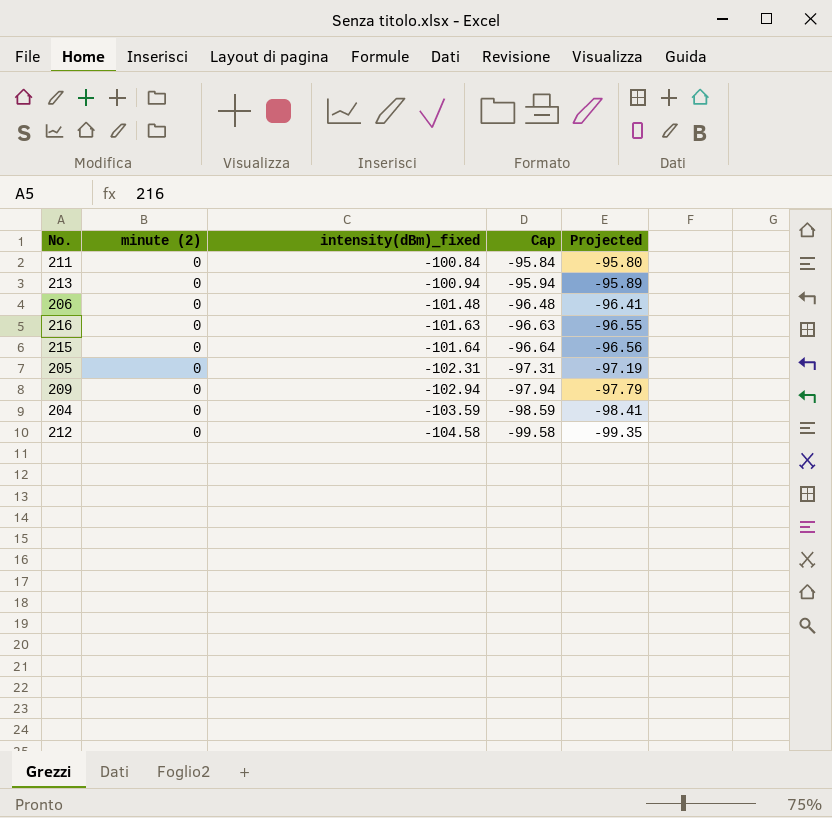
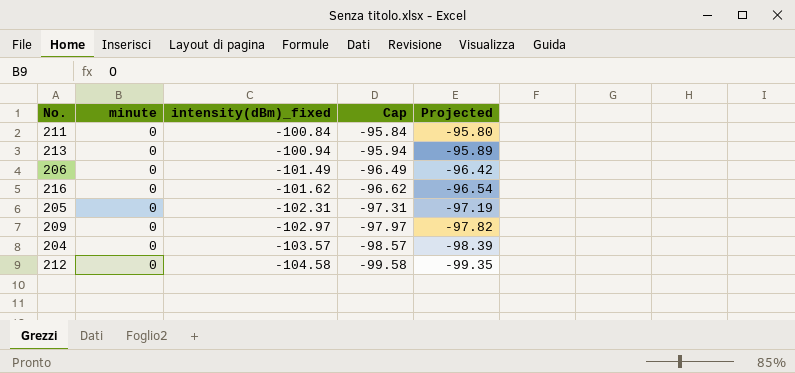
column name: minute (2) -> minute
row 215: 0 | -101.64 | -96.64 | -96.56 -> none
206 | intensity(dBm)_fixed: -101.48 -> -101.49
206 | Cap: -96.48 -> -96.49
206 | Projected: -96.41 -> -96.42
216 | intensity(dBm)_fixed: -101.63 -> -101.62
216 | Cap: -96.63 -> -96.62
216 | Projected: -96.55 -> -96.54
209 | intensity(dBm)_fixed: -102.94 -> -102.97
209 | Cap: -97.94 -> -97.97
209 | Projected: -97.79 -> -97.82
204 | intensity(dBm)_fixed: -103.59 -> -103.57
204 | Cap: -98.59 -> -98.57
204 | Projected: -98.41 -> -98.39

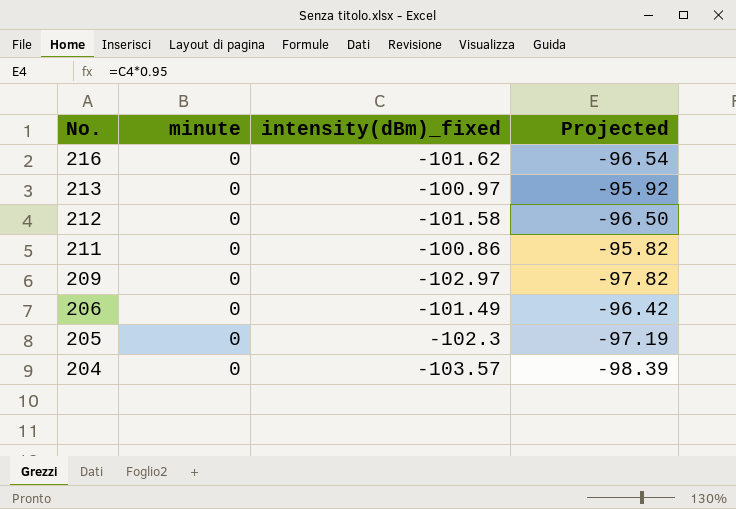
row order: intensity(dBm)_fixed descending -> No. descending
column Cap | formula: [intensity(dBm)_fixed] + 5 -> none
213 | intensity(dBm)_fixed: -100.94 -> -100.97
213 | Projected: -95.89 -> -95.92
212 | intensity(dBm)_fixed: -104.58 -> -101.58
212 | Projected: -99.35 -> -96.50
211 | intensity(dBm)_fixed: -100.84 -> -100.86
211 | Projected: -95.80 -> -95.82
205 | intensity(dBm)_fixed: -102.31 -> -102.3

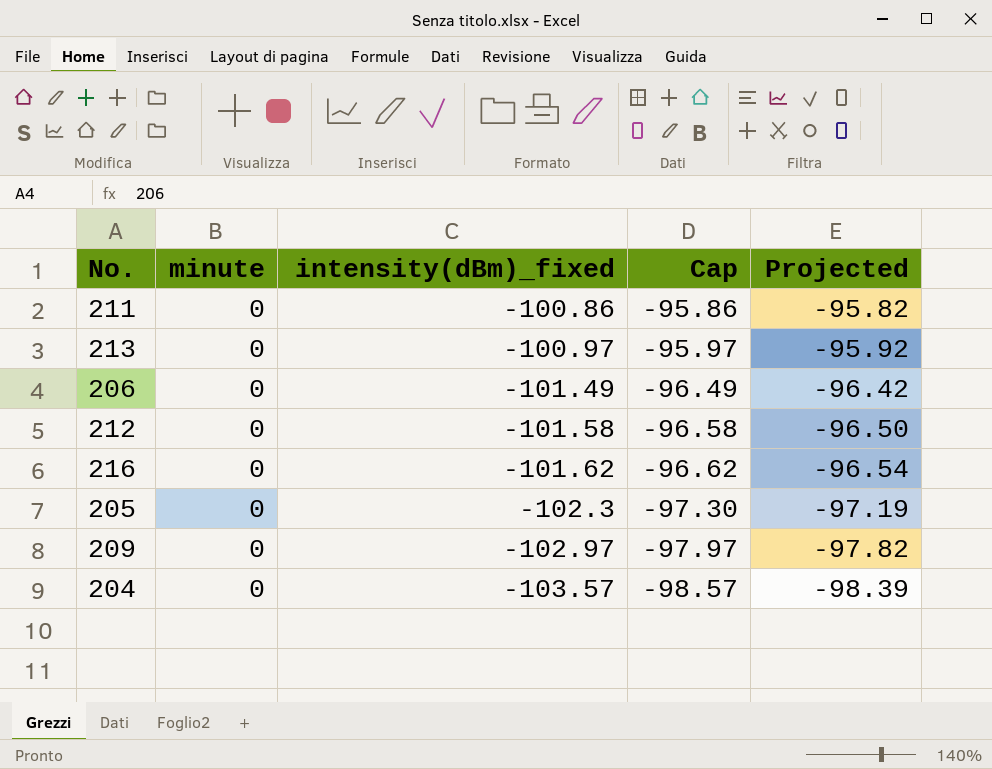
row order: No. descending -> intensity(dBm)_fixed descending
column Cap | formula: none -> [intensity(dBm)_fixed] + 5

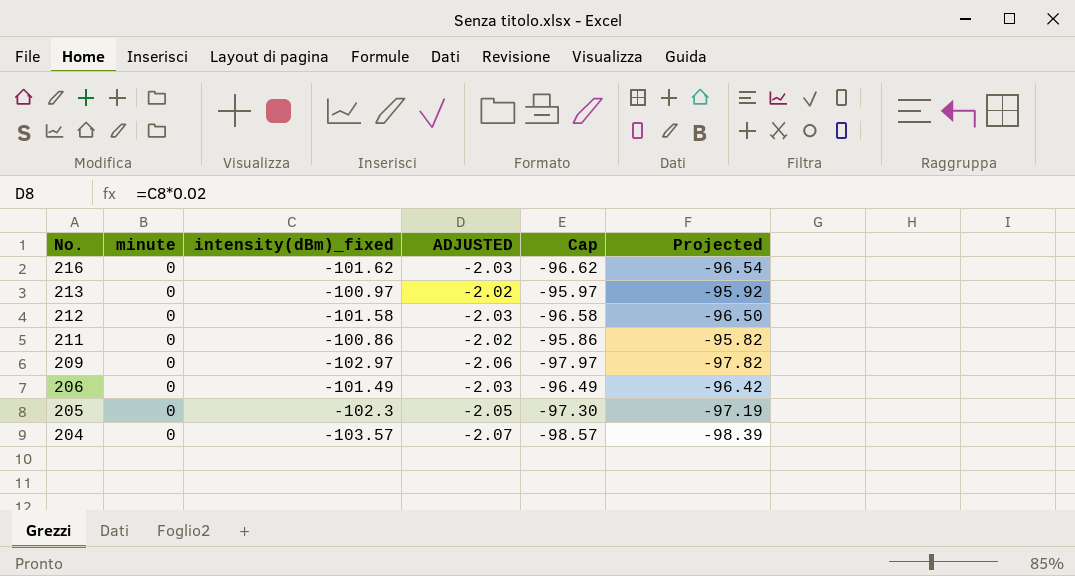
row order: intensity(dBm)_fixed descending -> No. descending
column ADJUSTED | formula: none -> [intensity(dBm)_fixed] * 0.02

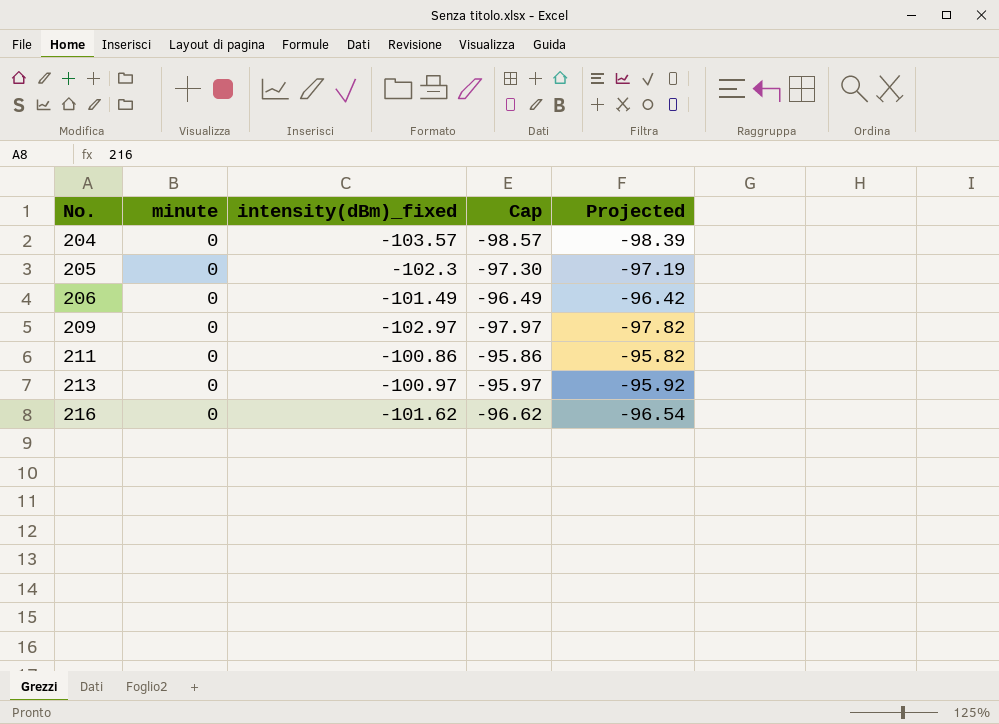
row order: No. descending -> No. ascending
column ADJUSTED | formula: [intensity(dBm)_fixed] * 0.02 -> none
row 212: 0 | -101.58 | -2.03 | -96.58 | -96.50 -> none

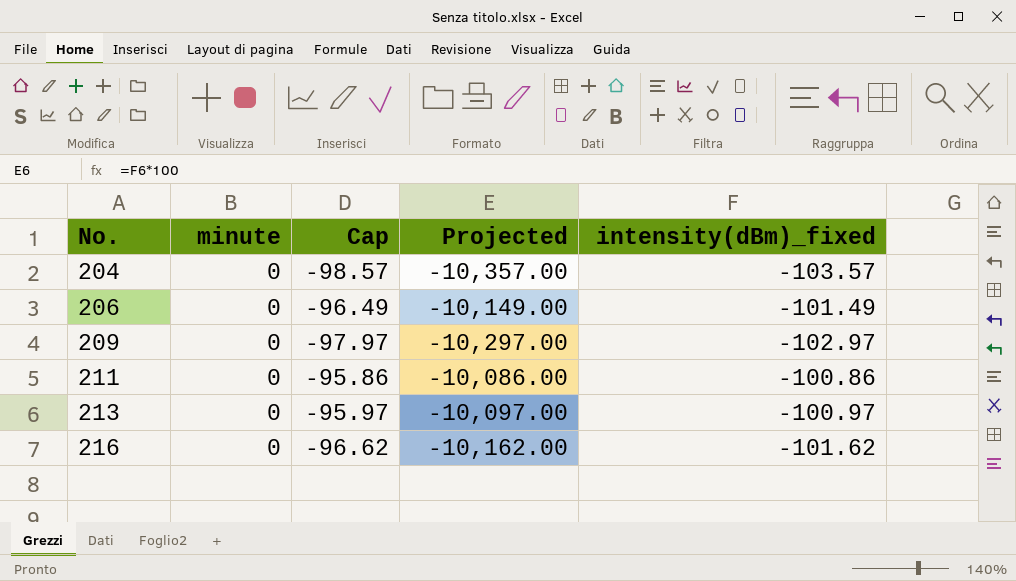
column Projected | formula: [intensity(dBm)_fixed] * 0.95 -> [intensity(dBm)_fixed] * 100
column intensity(dBm)_fixed | position: 3 -> 5
row 205: 0 | -102.3 | -97.30 | -97.19 -> none

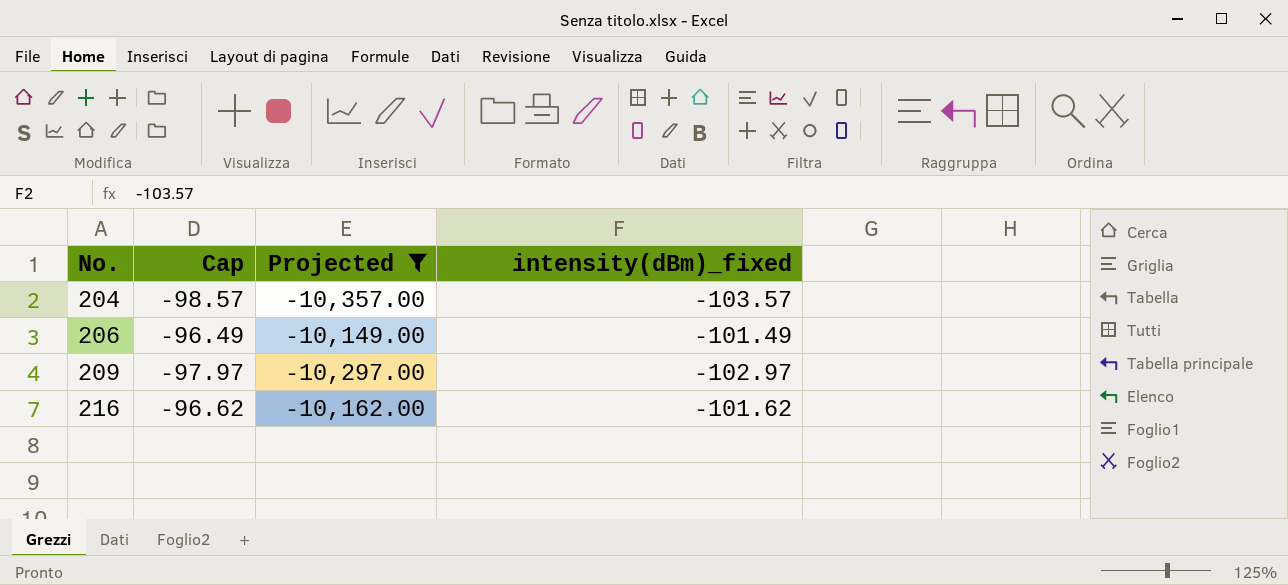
filter: none -> Projected <= -10,149.00
column minute | position: 2 -> none

